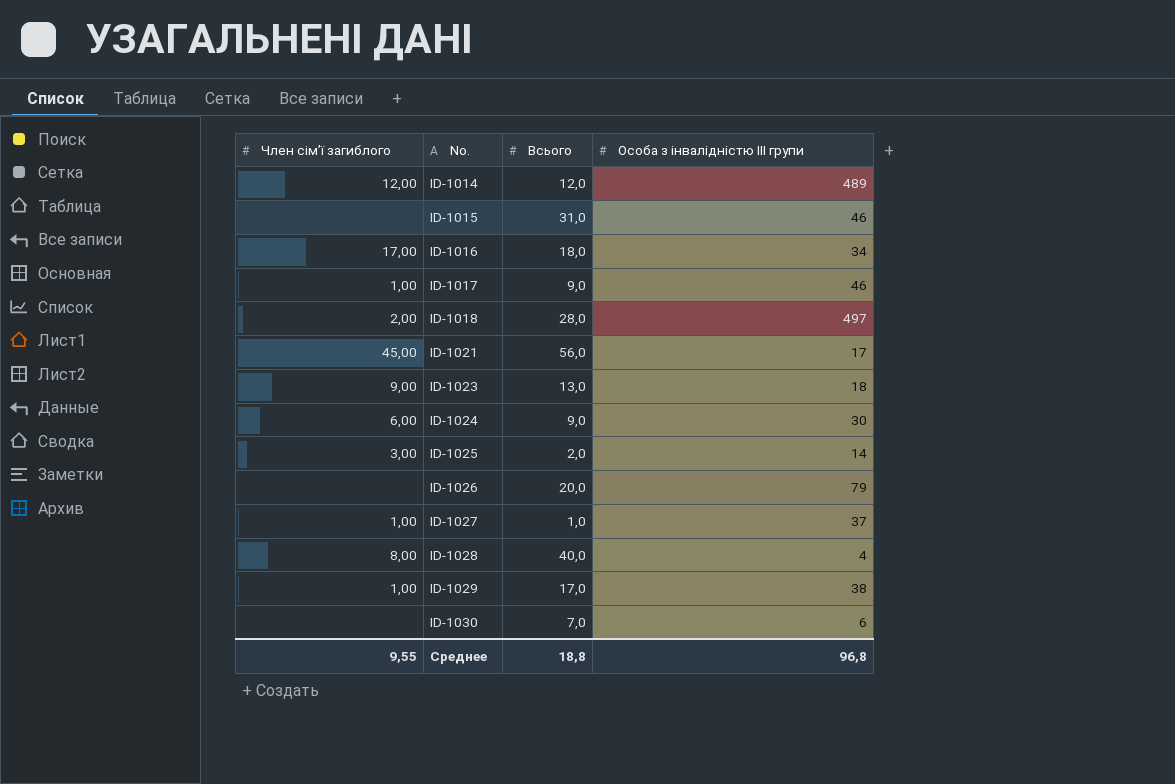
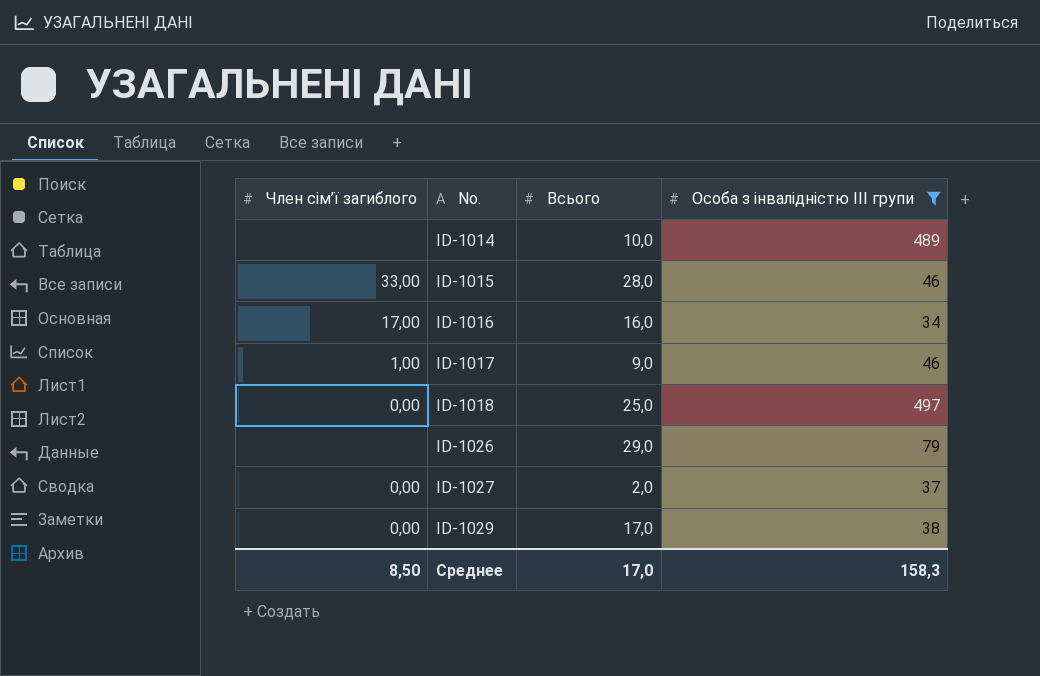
filter: none -> Особа з інвалідністю ІІІ групи >= 34
ID-1014 | Член сім’ї загиблого: 12,00 -> none
ID-1014 | Всього: 12,0 -> 10,0
ID-1015 | Член сім’ї загиблого: none -> 33,00
ID-1015 | Всього: 31,0 -> 28,0
ID-1016 | Всього: 18,0 -> 16,0
ID-1018 | Член сім’ї загиблого: 2,00 -> 0,00
ID-1018 | Всього: 28,0 -> 25,0
ID-1026 | Всього: 20,0 -> 29,0
ID-1027 | Член сім’ї загиблого: 1,00 -> 0,00
ID-1027 | Всього: 1,0 -> 2,0
ID-1029 | Член сім’ї загиблого: 1,00 -> 0,00
Среднее | Член сім’ї загиблого: 9,55 -> 8,50
Среднее | Всього: 18,8 -> 17,0
Среднее | Особа з інвалідністю ІІІ групи: 96,8 -> 158,3

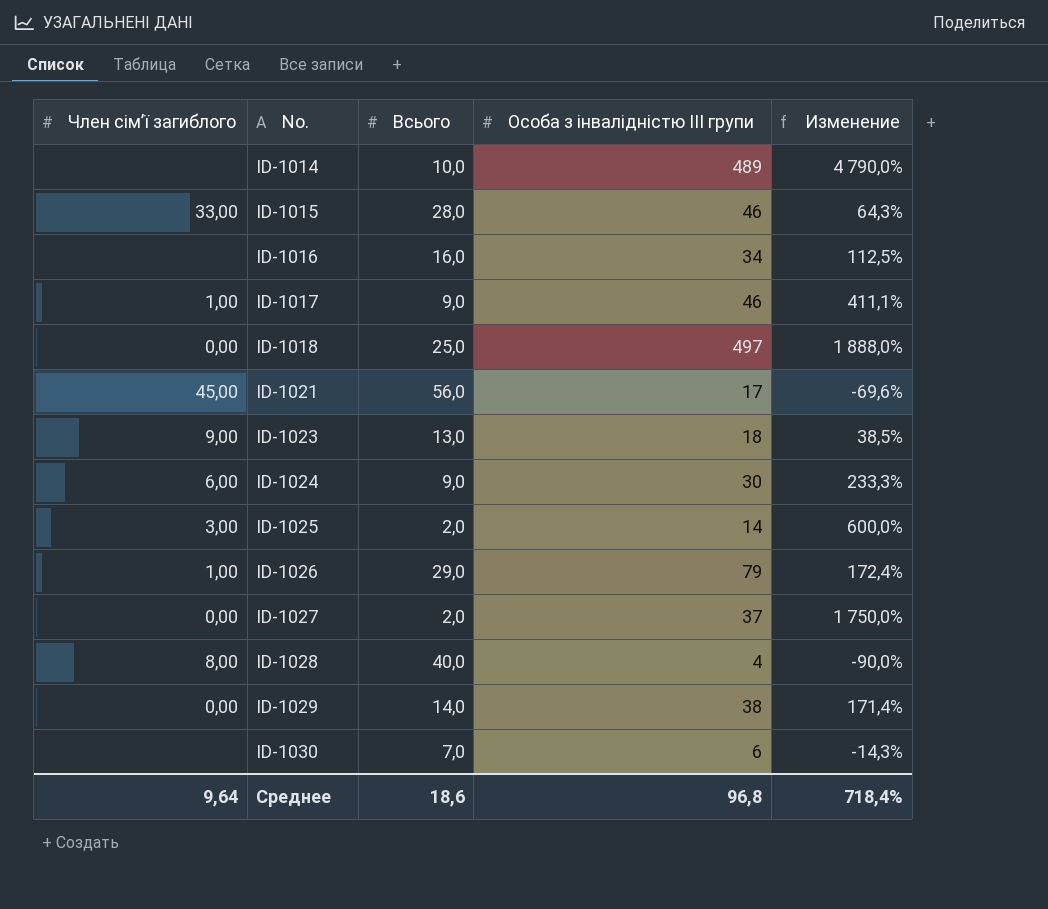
filter: Особа з інвалідністю ІІІ групи >= 34 -> none
column Изменение | formula: none -> ([Особа з інвалідністю ІІІ групи] - [Всього]) / [Всього]
ID-1016 | Член сім’ї загиблого: 17,00 -> none
ID-1026 | Член сім’ї загиблого: none -> 1,00
ID-1029 | Всього: 17,0 -> 14,0
Среднее | Член сім’ї загиблого: 8,50 -> 9,64
Среднее | Всього: 17,0 -> 18,6
Среднее | Особа з інвалідністю ІІІ групи: 158,3 -> 96,8

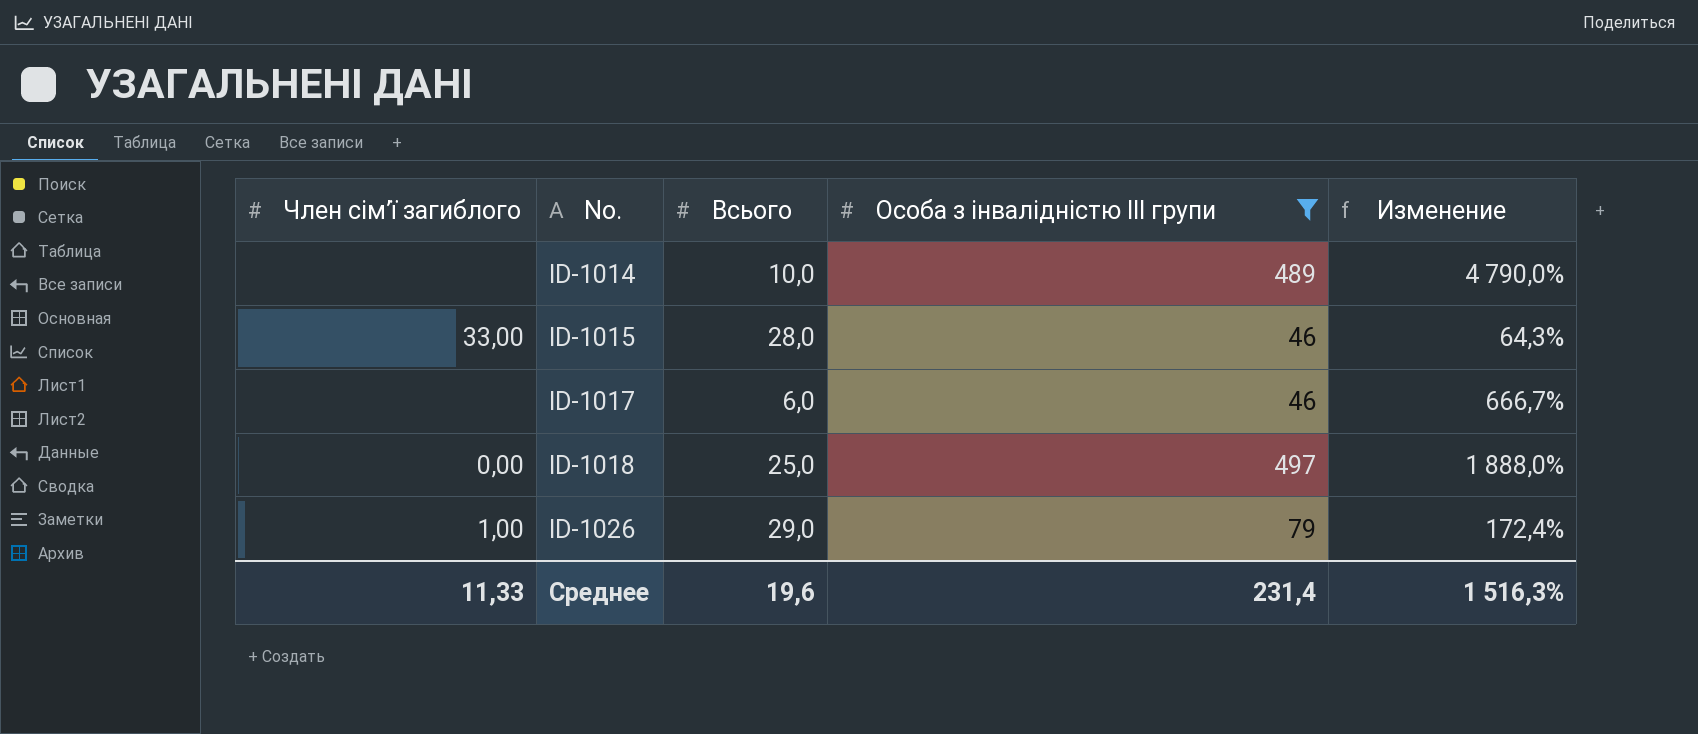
filter: none -> Особа з інвалідністю ІІІ групи >= 46
ID-1017 | Член сім’ї загиблого: 1,00 -> none
ID-1017 | Всього: 9,0 -> 6,0
ID-1017 | Изменение: 411,1% -> 666,7%
Среднее | Член сім’ї загиблого: 9,64 -> 11,33
Среднее | Всього: 18,6 -> 19,6
Среднее | Особа з інвалідністю ІІІ групи: 96,8 -> 231,4
Среднее | Изменение: 718,4% -> 1 516,3%

